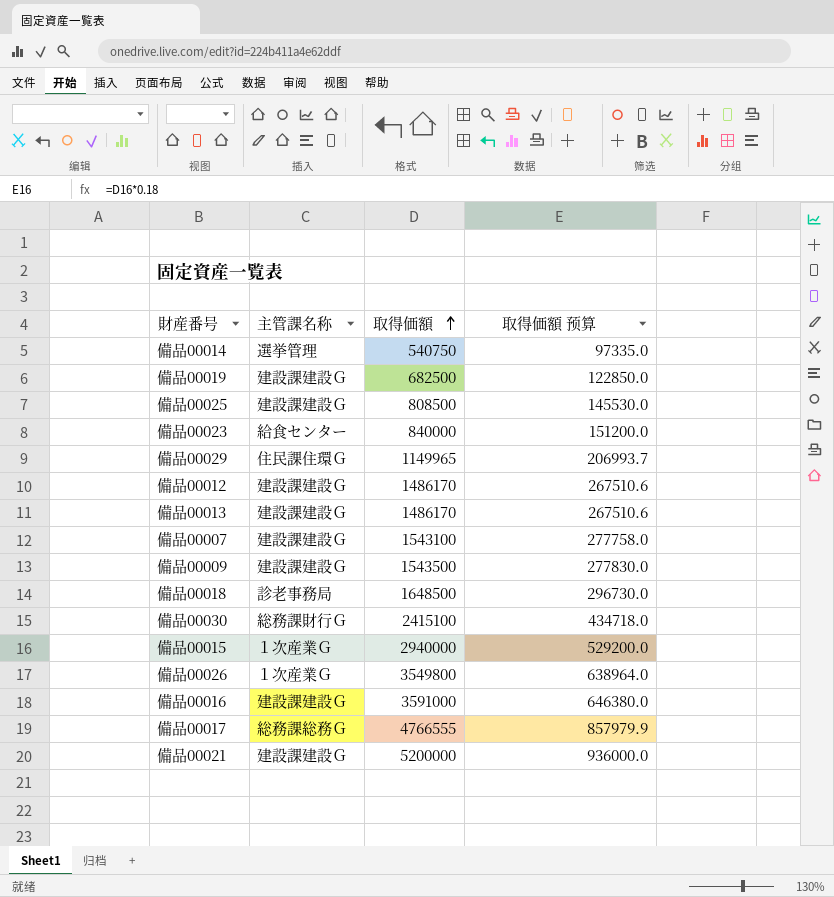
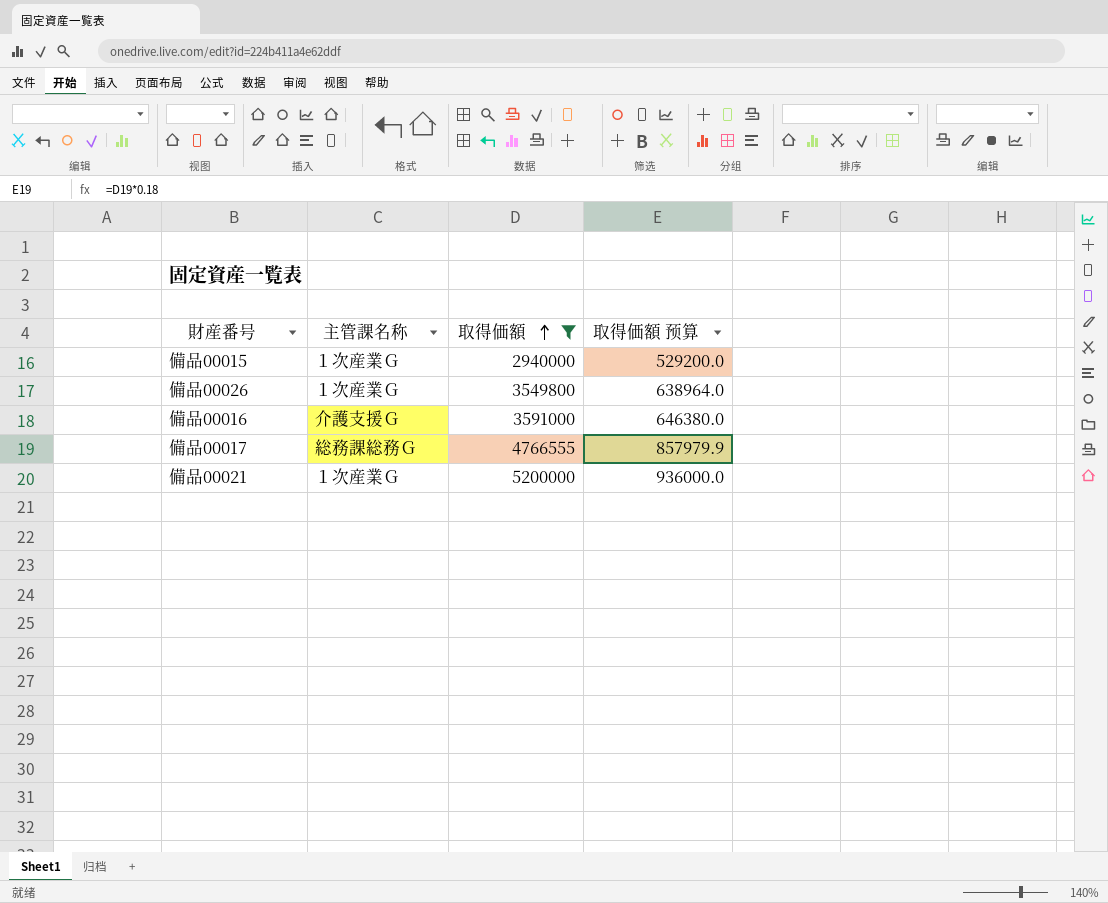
filter: none -> 取得価額 >= 2940000
備品00016 | 主管課名称: 建設課建設Ｇ -> 介護支援Ｇ
備品00021 | 主管課名称: 建設課建設Ｇ -> １次産業Ｇ

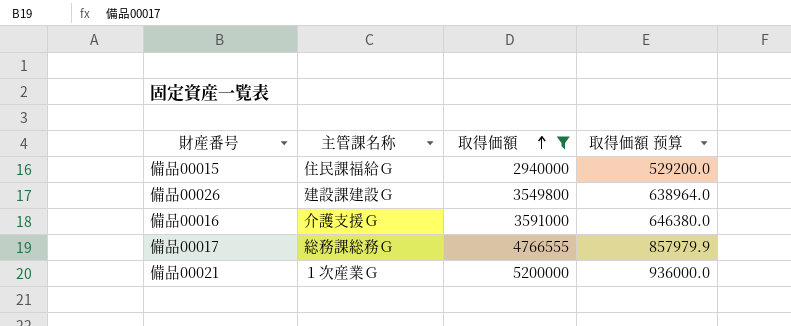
備品00015 | 主管課名称: １次産業Ｇ -> 住民課福給Ｇ
備品00026 | 主管課名称: １次産業Ｇ -> 建設課建設Ｇ

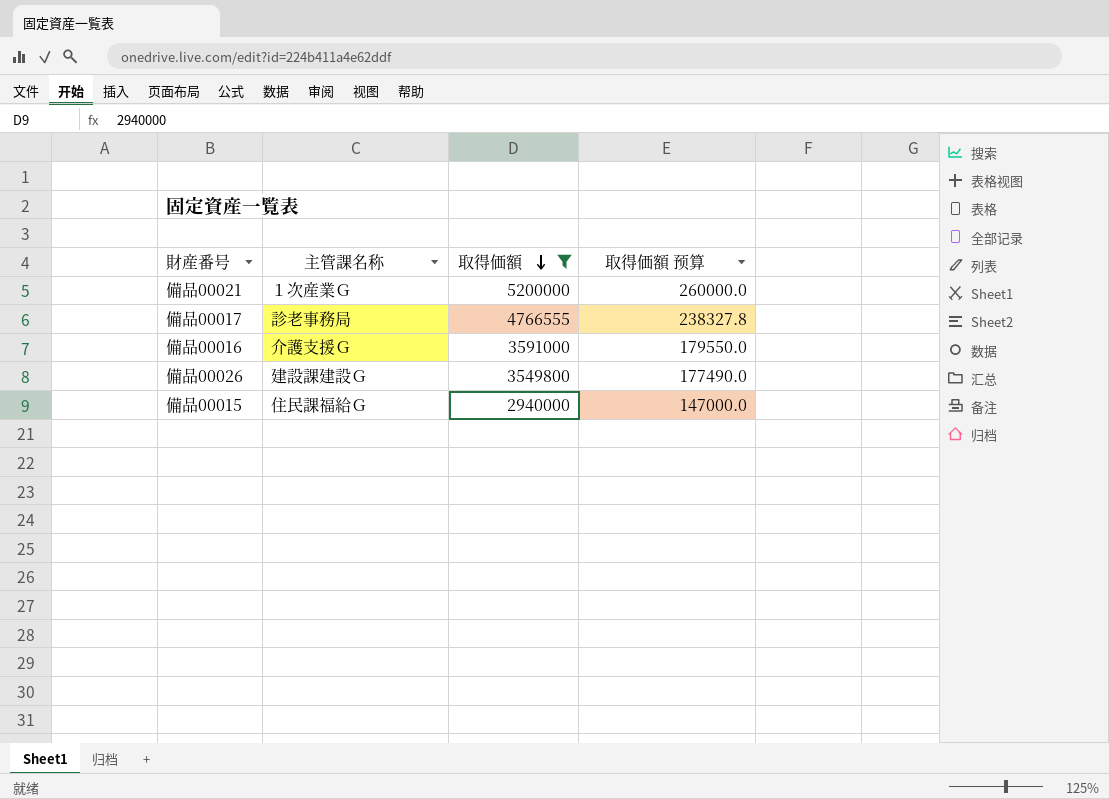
row order: 取得価額 ascending -> 取得価額 descending
column 取得価額 预算 | formula: [取得価額] * 0.18 -> [取得価額] * 0.05
備品00017 | 主管課名称: 総務課総務Ｇ -> 診老事務局

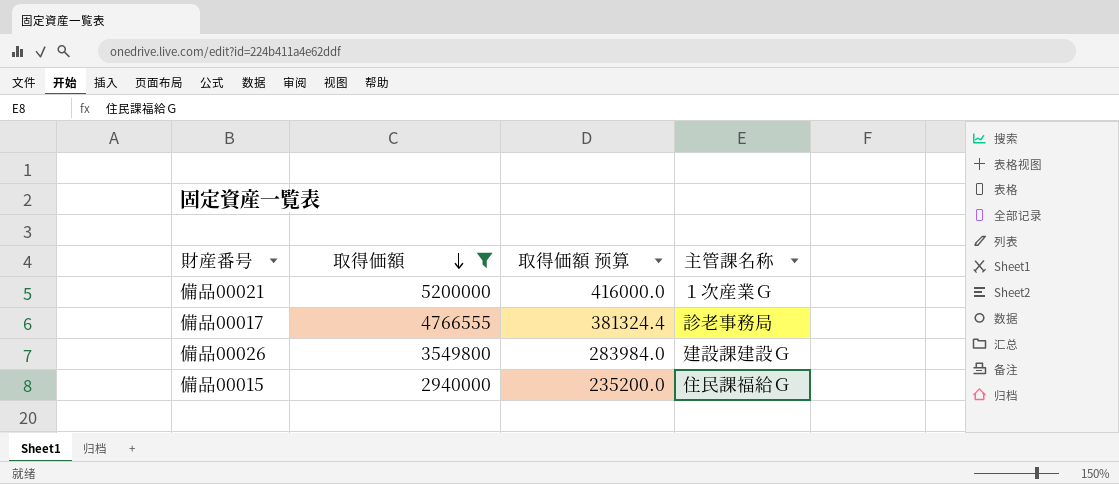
column 取得価額 预算 | formula: [取得価額] * 0.05 -> [取得価額] * 0.08
column 主管課名称 | position: 2 -> 4
row 備品00016: 介護支援Ｇ | 3591000 | 179550.0 -> none

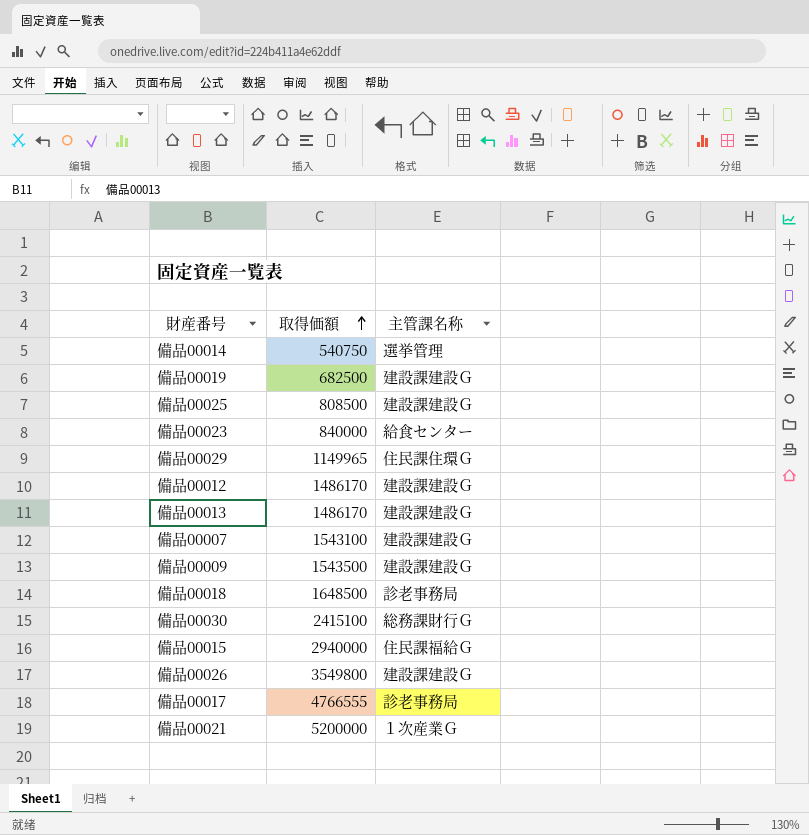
filter: 取得価額 >= 2940000 -> none
row order: 取得価額 descending -> 取得価額 ascending
column 取得価額 预算 | formula: [取得価額] * 0.08 -> none

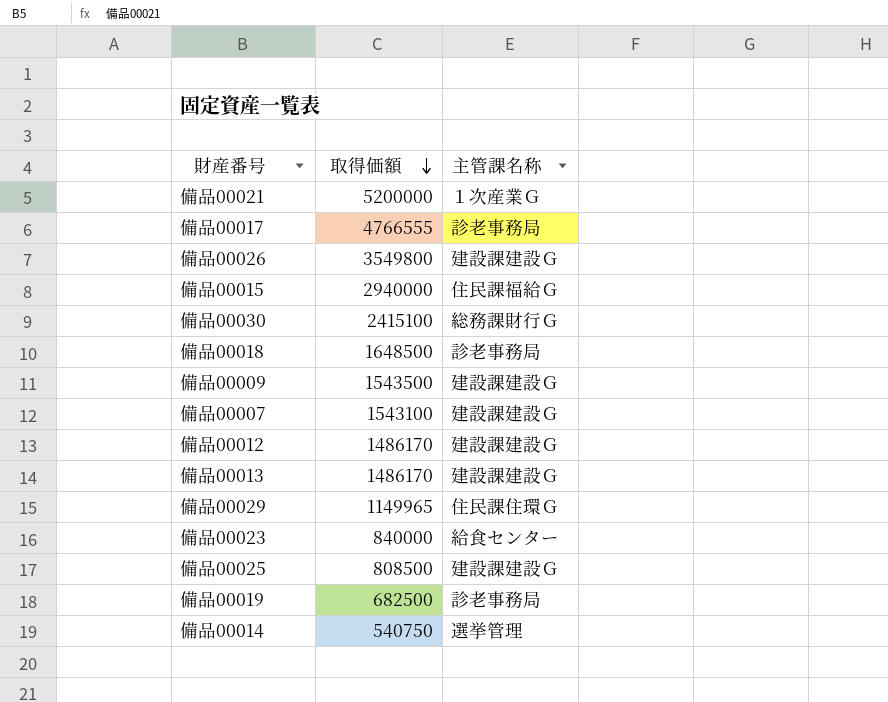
row order: 取得価額 ascending -> 取得価額 descending
備品00019 | 主管課名称: 建設課建設Ｇ -> 診老事務局

